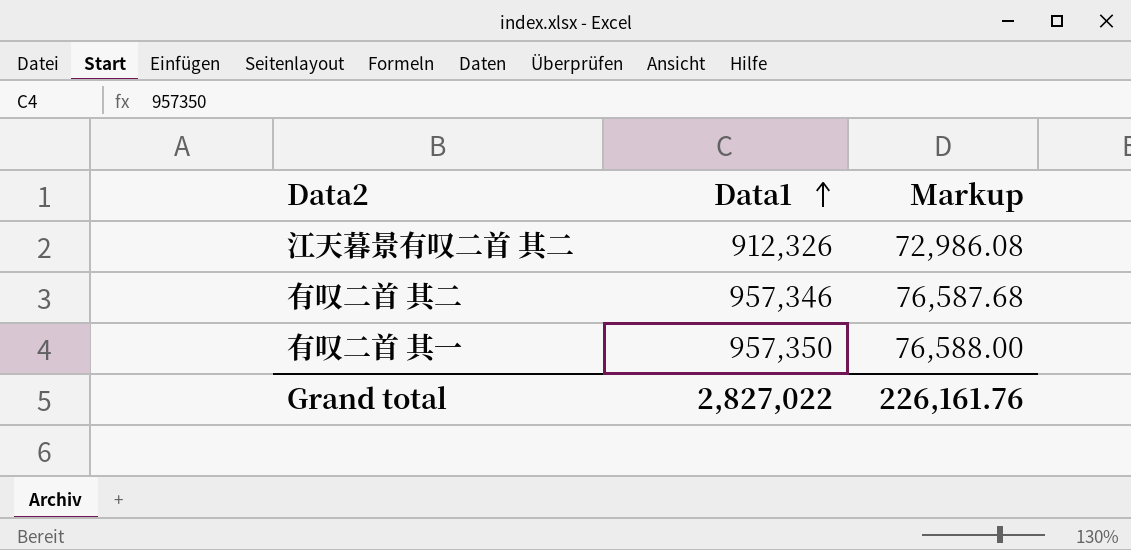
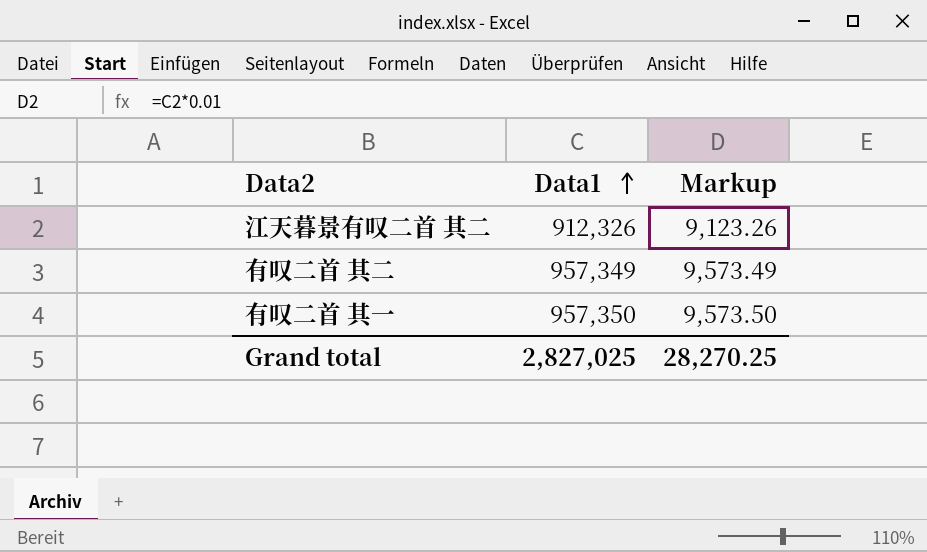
column Markup | formula: [Data1] * 0.08 -> [Data1] * 0.01
有叹二首 其二 | Data1: 957,346 -> 957,349
Grand total | Data1: 2,827,022 -> 2,827,025
Grand total | Markup: 226,161.76 -> 28,270.25

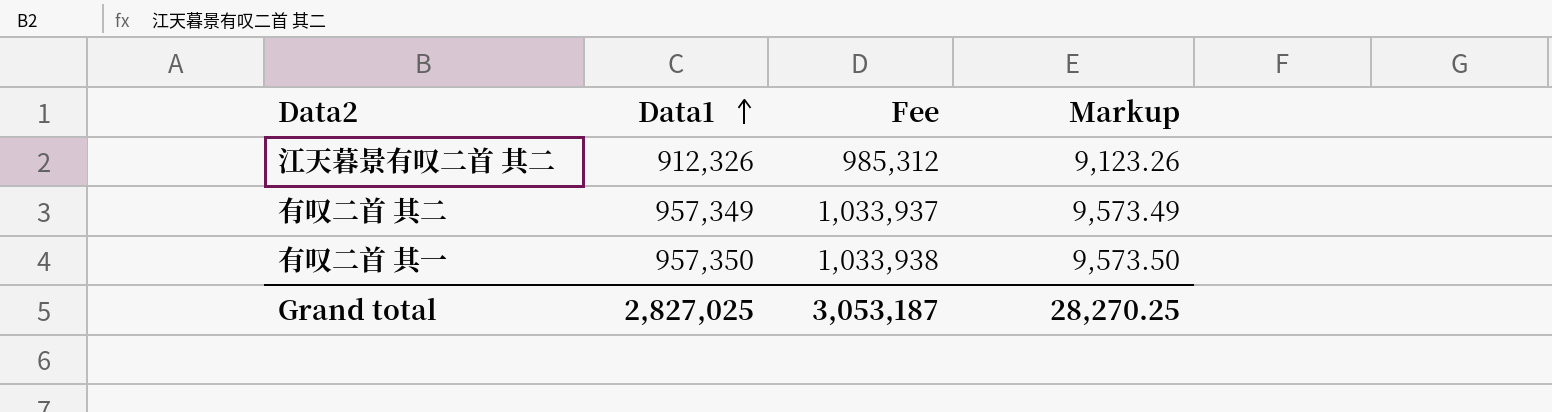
column Fee | formula: none -> [Data1] * 1.08

